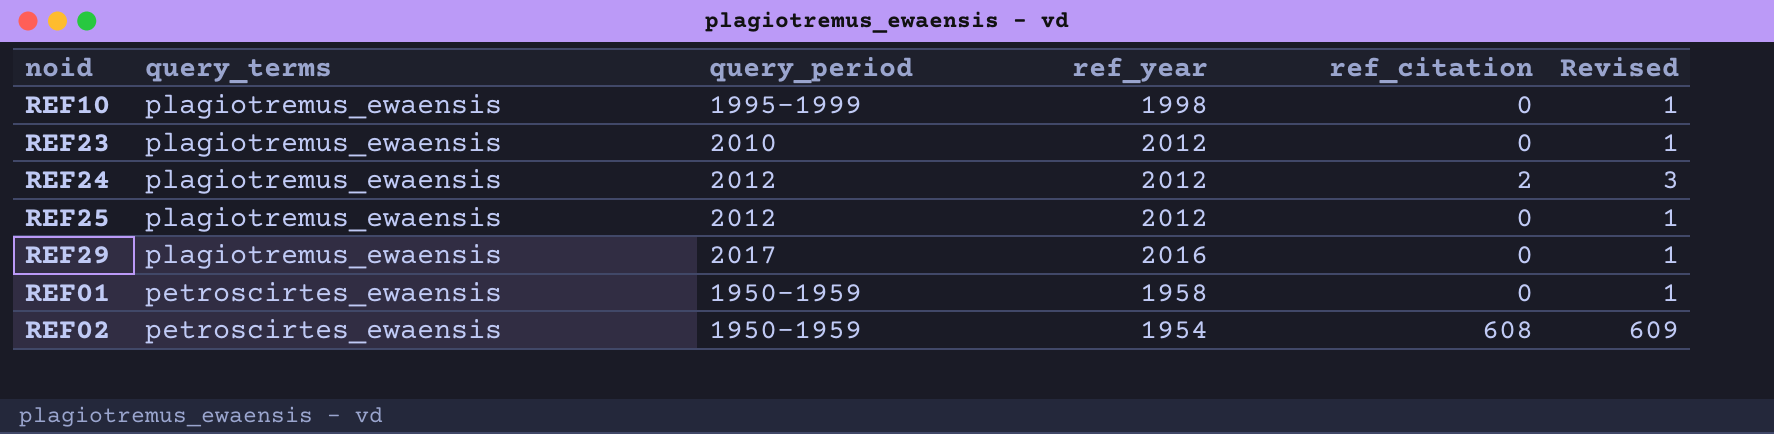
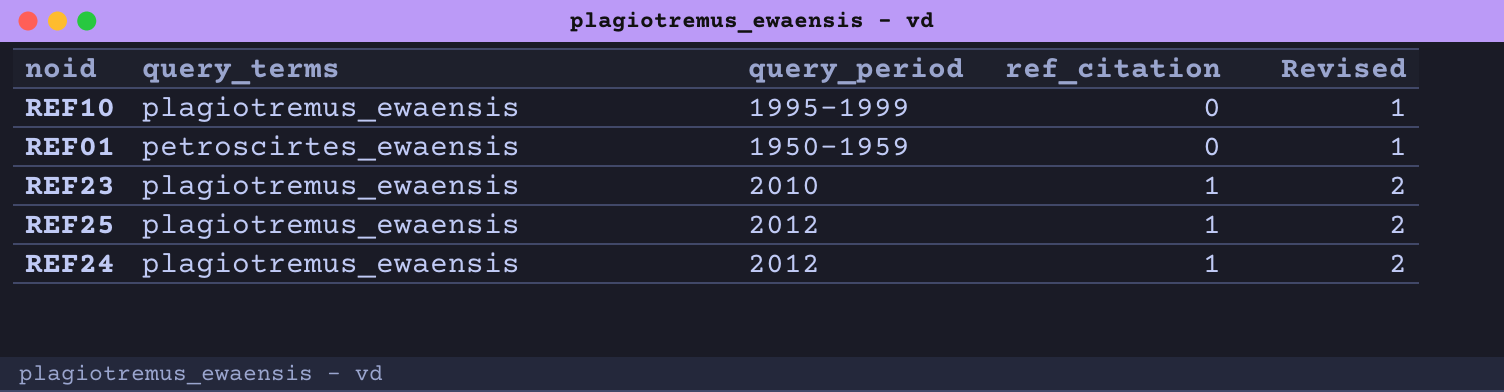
row order: query_terms descending -> ref_citation ascending
column ref_year | position: 4 -> none
row REF29: plagiotremus_ewaensis | 2017 | 2016 | 0 | 1 -> none
row REF02: petroscirtes_ewaensis | 1950-1959 | 1954 | 608 | 609 -> none
REF23 | ref_citation: 0 -> 1
REF23 | Revised: 1 -> 2
REF25 | ref_citation: 0 -> 1
REF25 | Revised: 1 -> 2
REF24 | ref_citation: 2 -> 1
REF24 | Revised: 3 -> 2

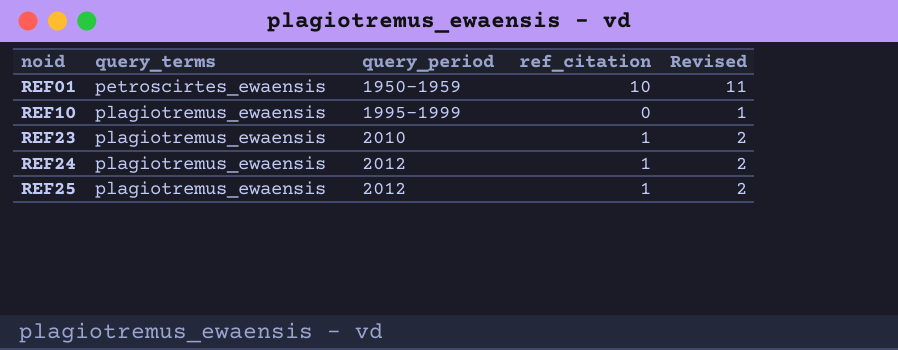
row order: ref_citation ascending -> noid ascending
REF01 | ref_citation: 0 -> 10
REF01 | Revised: 1 -> 11

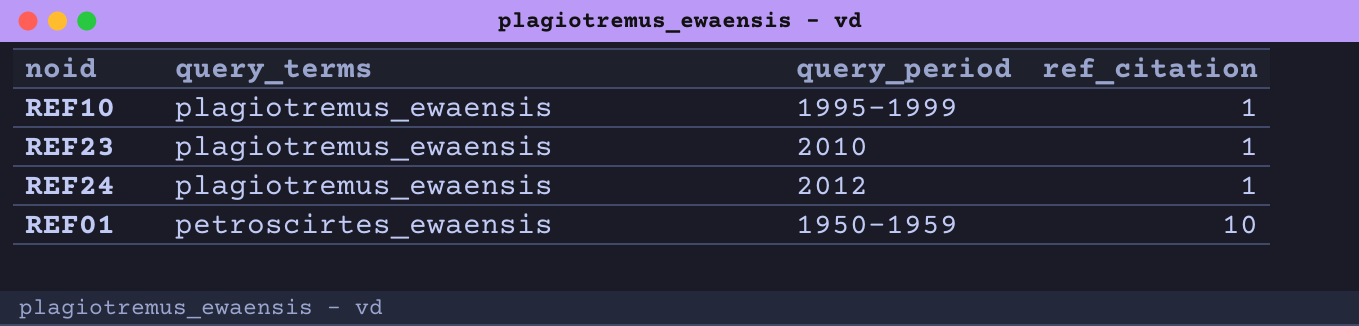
row order: noid ascending -> query_terms descending
column Revised | formula: [ref_citation] + 1 -> none
row REF25: plagiotremus_ewaensis | 2012 | 1 | 2 -> none
REF10 | ref_citation: 0 -> 1

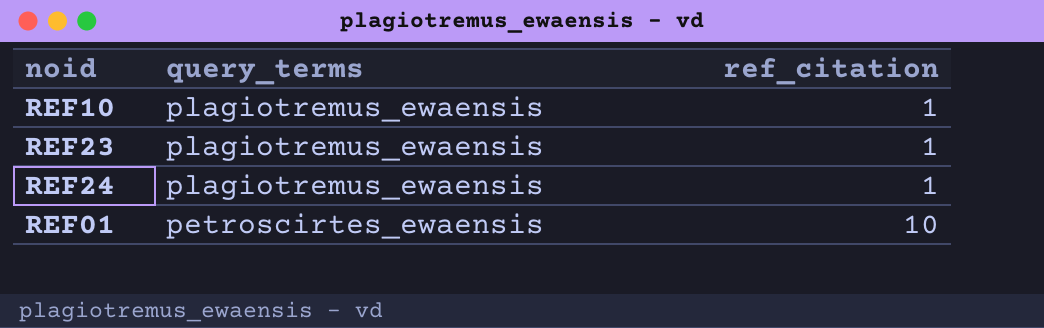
column query_period | position: 3 -> none

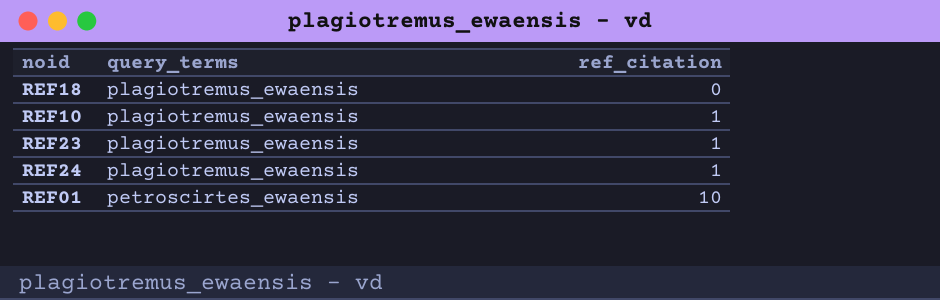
row REF18: none -> plagiotremus_ewaensis | 0

